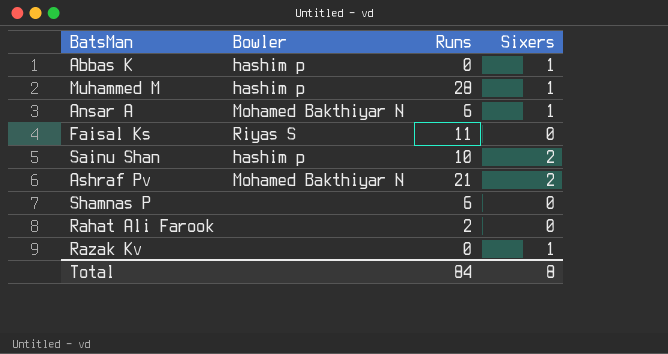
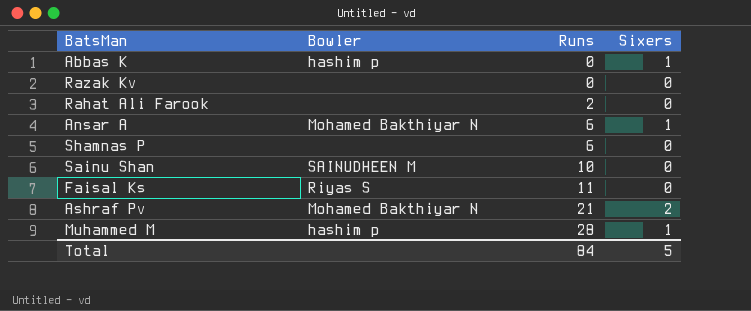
row order: none -> Runs ascending
Razak Kv | Sixers: 1 -> 0
Sainu Shan | Bowler: hashim p -> SAINUDHEEN M
Sainu Shan | Sixers: 2 -> 0
Total | Sixers: 8 -> 5

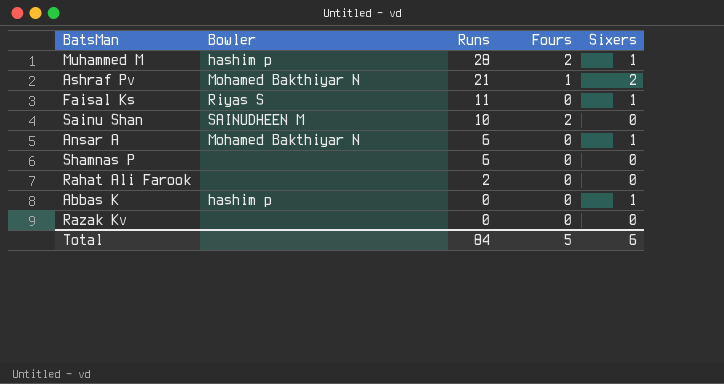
row order: Runs ascending -> Runs descending
column Fours | position: none -> 4
Faisal Ks | Sixers: 0 -> 1
Total | Sixers: 5 -> 6

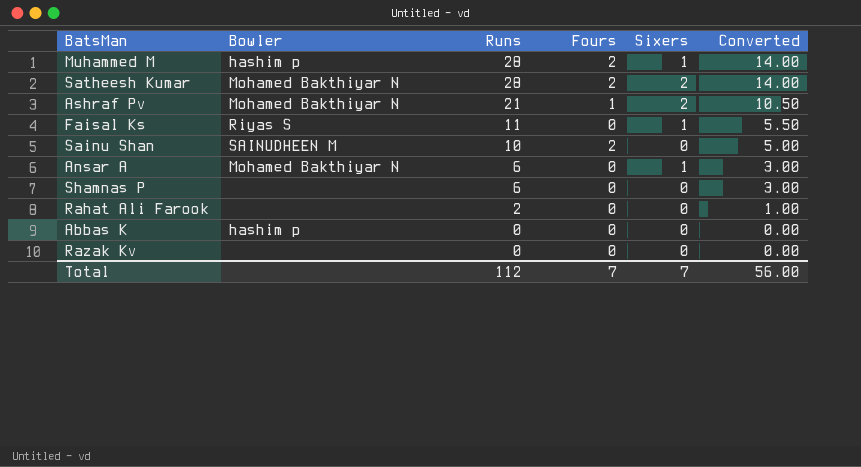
column Converted | formula: none -> [Runs] * 0.5
row Satheesh Kumar: none -> Mohamed Bakthiyar N | 28 | 2 | 2 | 14.00
Abbas K | Sixers: 1 -> 0
Total | Runs: 84 -> 112
Total | Fours: 5 -> 7
Total | Sixers: 6 -> 7

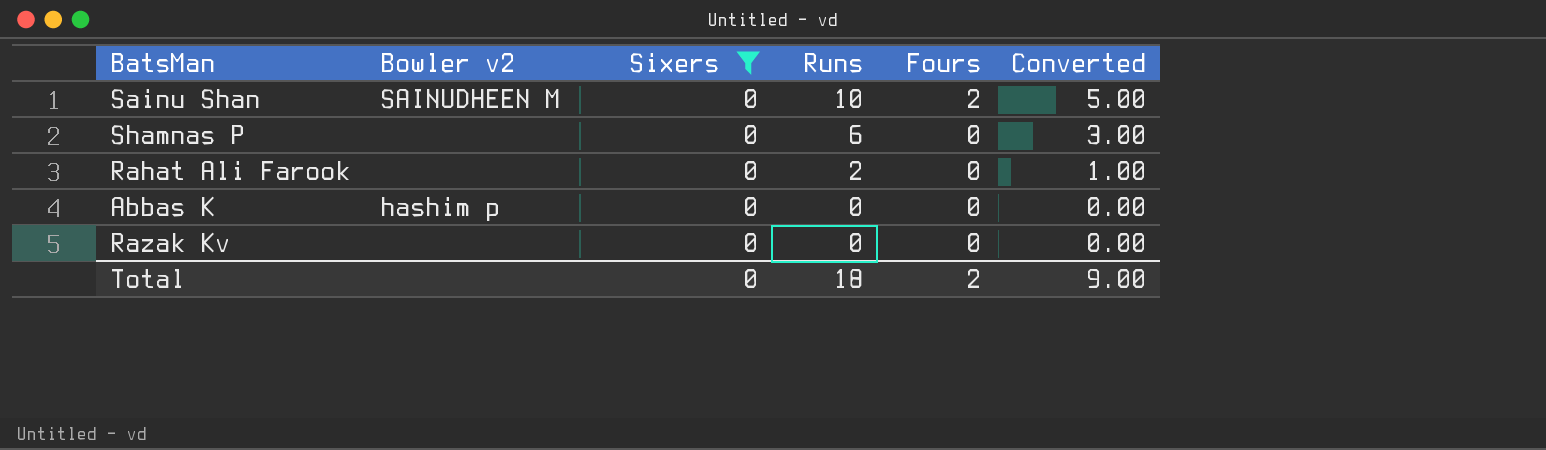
filter: none -> Sixers = 0
column name: Bowler -> Bowler v2
column Sixers | position: 5 -> 3
Total | Sixers: 7 -> 0
Total | Runs: 112 -> 18
Total | Fours: 7 -> 2
Total | Converted: 56.00 -> 9.00

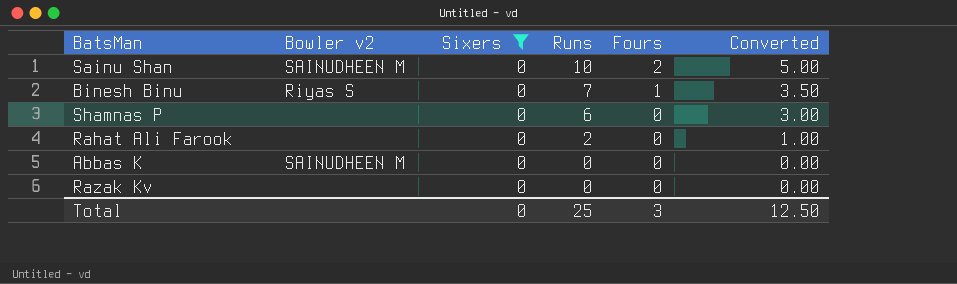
row Binesh Binu: none -> Riyas S | 0 | 7 | 1 | 3.50
Abbas K | Bowler v2: hashim p -> SAINUDHEEN M
Total | Runs: 18 -> 25
Total | Fours: 2 -> 3
Total | Converted: 9.00 -> 12.50

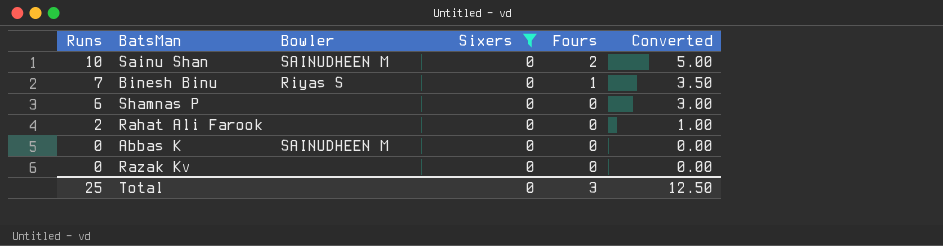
column Runs | position: 4 -> 1
column name: Bowler v2 -> Bowler

